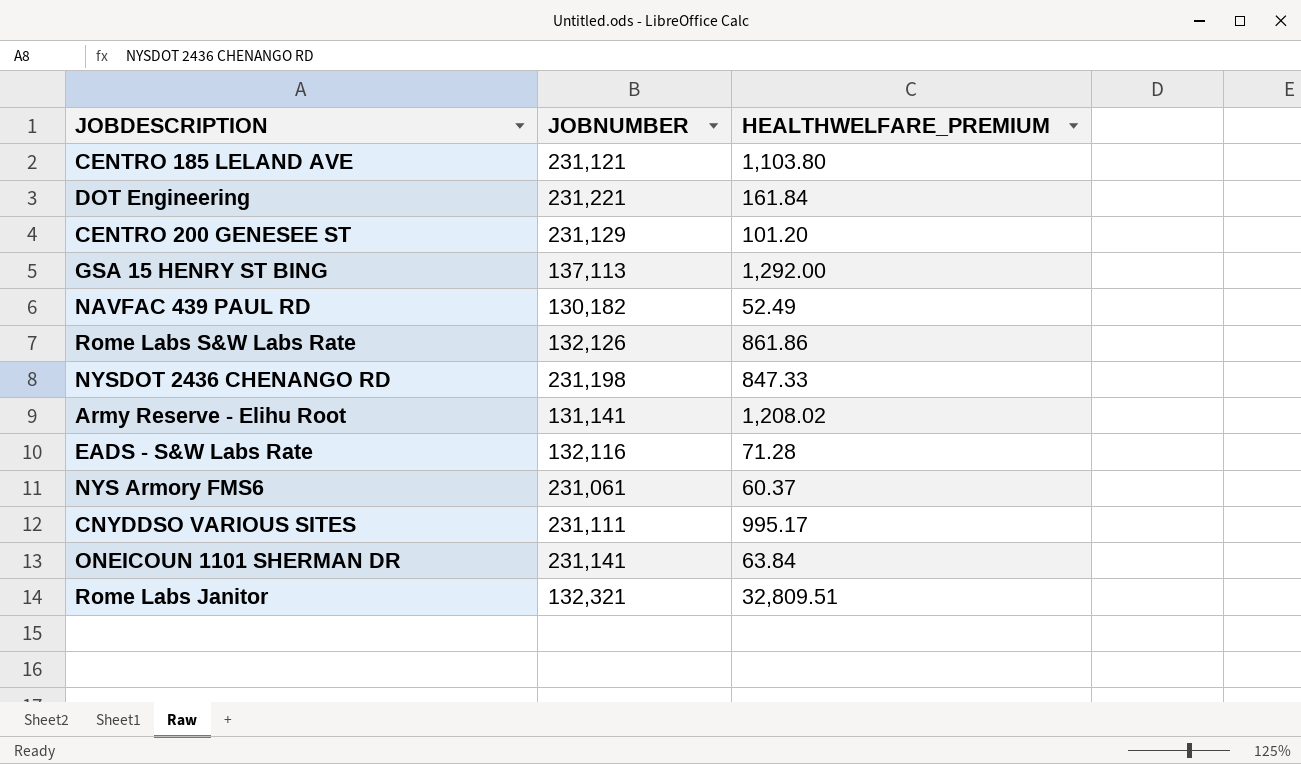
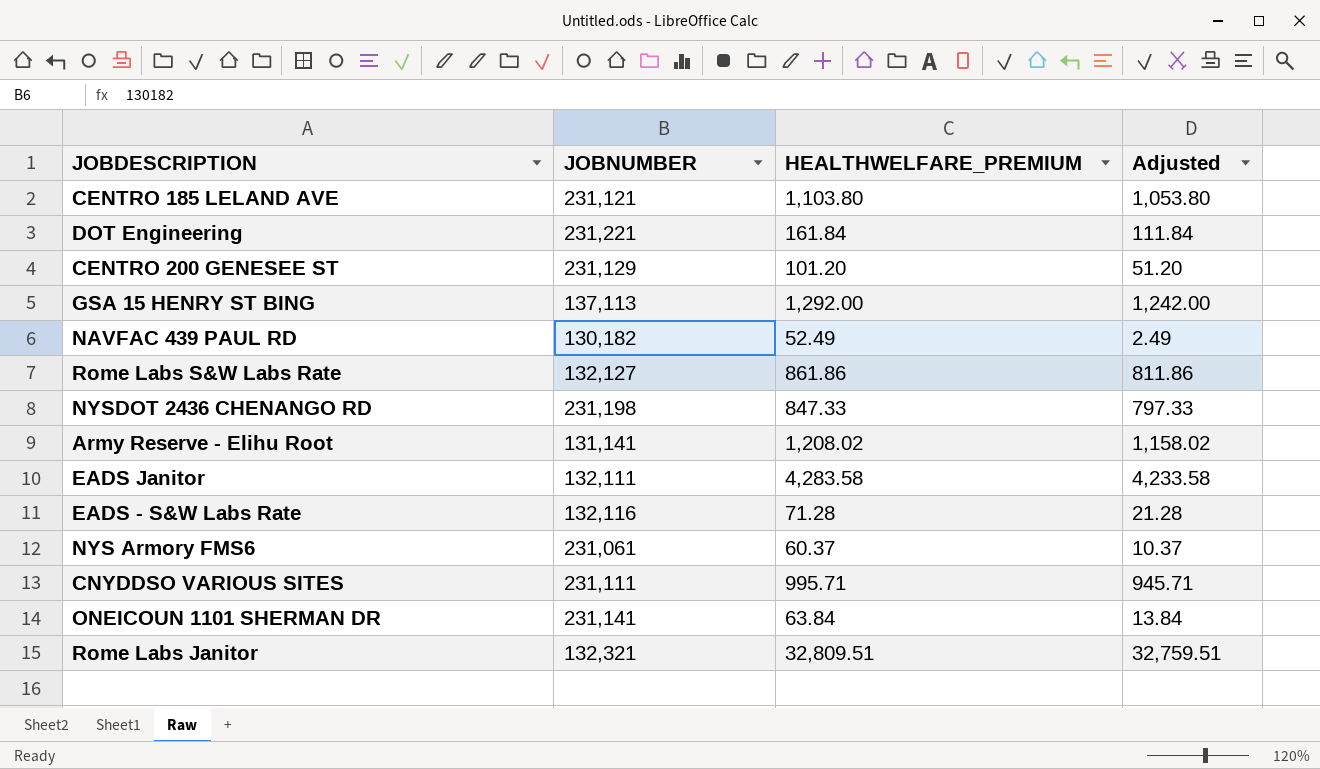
column Adjusted | formula: none -> [HEALTHWELFARE_PREMIUM] - 50
Rome Labs S&W Labs Rate | JOBNUMBER: 132,126 -> 132,127
row EADS Janitor: none -> 132,111 | 4,283.58 | 4,233.58
CNYDDSO VARIOUS SITES | HEALTHWELFARE_PREMIUM: 995.17 -> 995.71

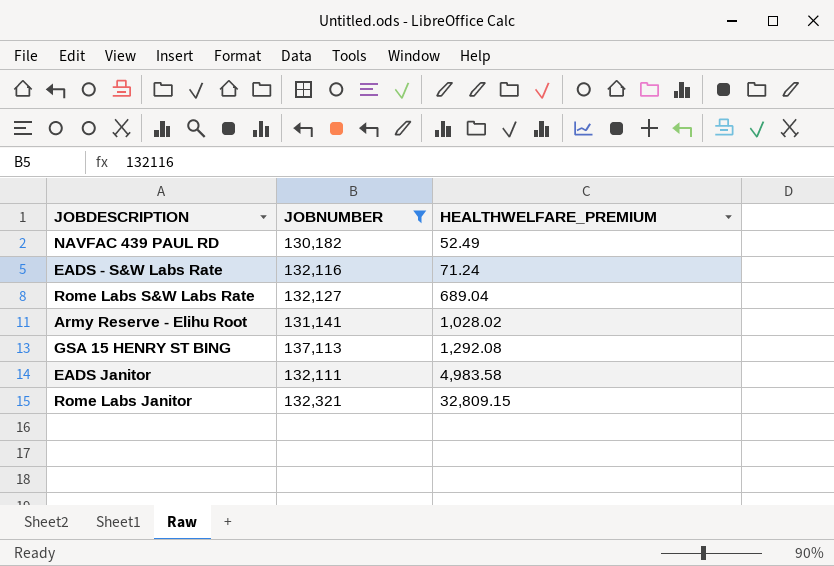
filter: none -> JOBNUMBER <= 137,113
row order: none -> HEALTHWELFARE_PREMIUM ascending
column Adjusted | formula: [HEALTHWELFARE_PREMIUM] - 50 -> none
EADS - S&W Labs Rate | HEALTHWELFARE_PREMIUM: 71.28 -> 71.24
Rome Labs S&W Labs Rate | HEALTHWELFARE_PREMIUM: 861.86 -> 689.04
Army Reserve - Elihu Root | HEALTHWELFARE_PREMIUM: 1,208.02 -> 1,028.02
GSA 15 HENRY ST BING | HEALTHWELFARE_PREMIUM: 1,292.00 -> 1,292.08
EADS Janitor | HEALTHWELFARE_PREMIUM: 4,283.58 -> 4,983.58
Rome Labs Janitor | HEALTHWELFARE_PREMIUM: 32,809.51 -> 32,809.15

